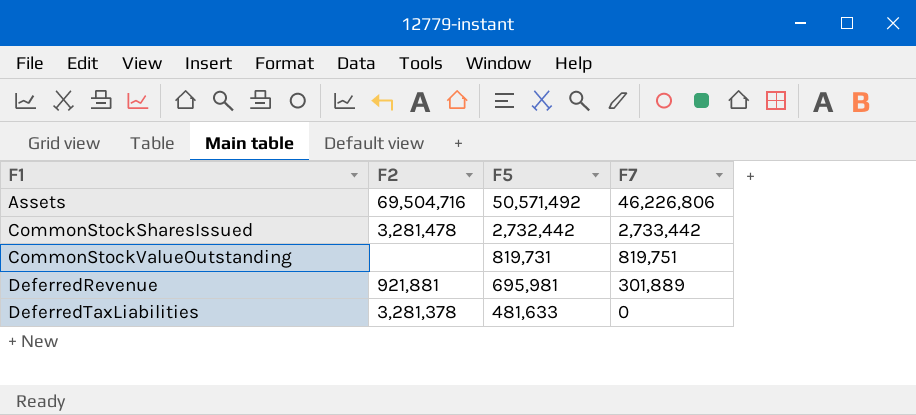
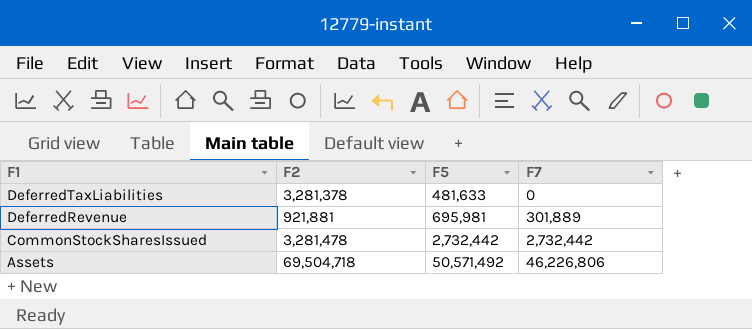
row order: F1 ascending -> F1 descending
row CommonStockValueOutstanding: none | 819,731 | 819,751 -> none
CommonStockSharesIssued | F7: 2,733,442 -> 2,732,442
Assets | F2: 69,504,716 -> 69,504,718

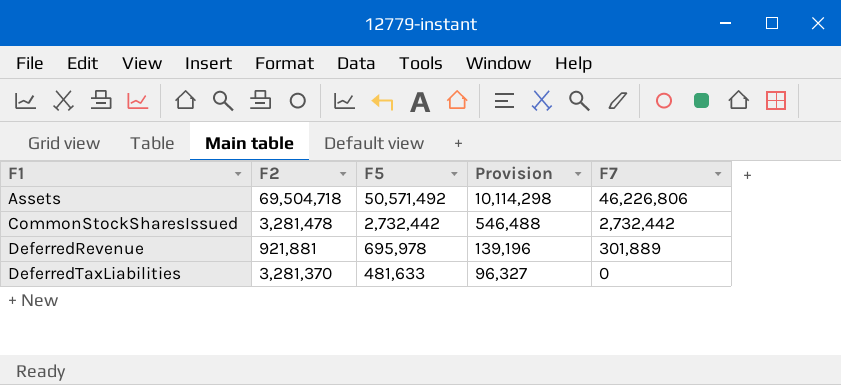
row order: F1 descending -> F1 ascending
column Provision | formula: none -> [F5] * 0.2
DeferredRevenue | F5: 695,981 -> 695,978
DeferredTaxLiabilities | F2: 3,281,378 -> 3,281,370

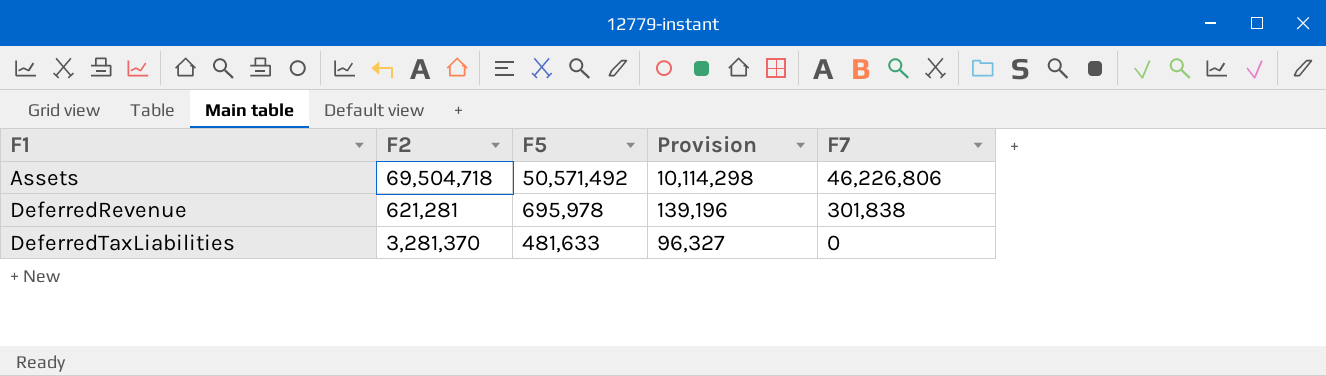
row CommonStockSharesIssued: 3,281,478 | 2,732,442 | 546,488 | 2,732,442 -> none
DeferredRevenue | F2: 921,881 -> 621,281
DeferredRevenue | F7: 301,889 -> 301,838

